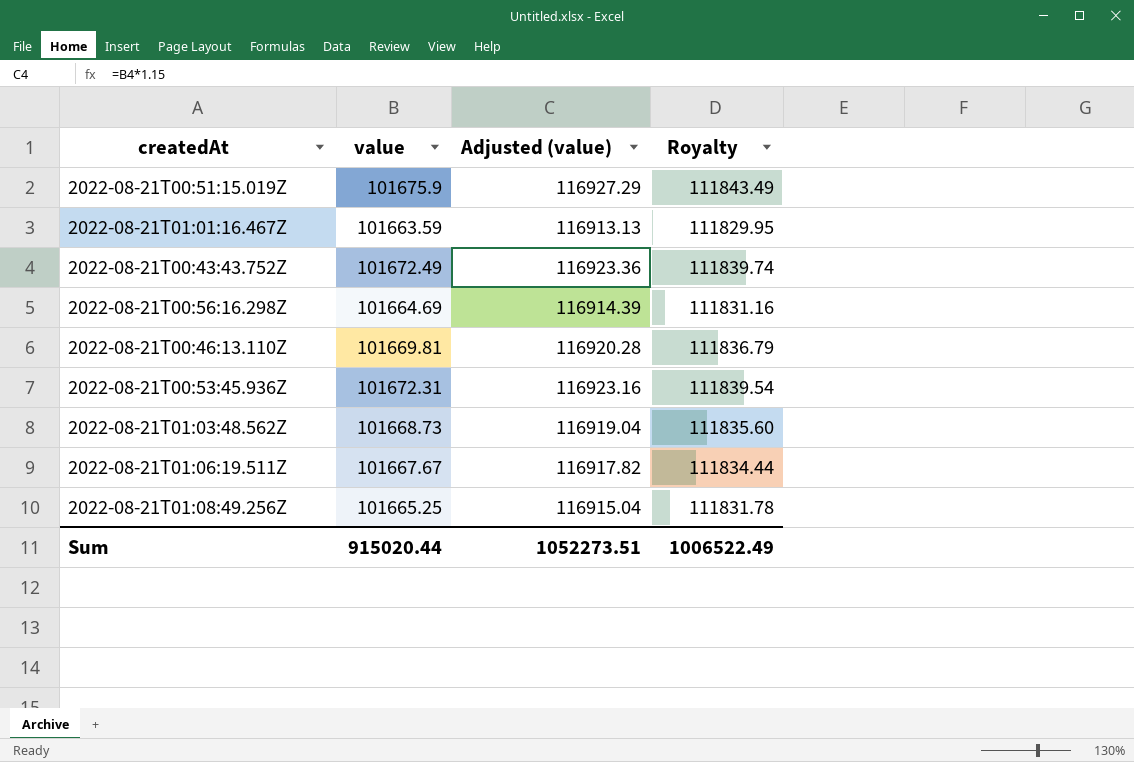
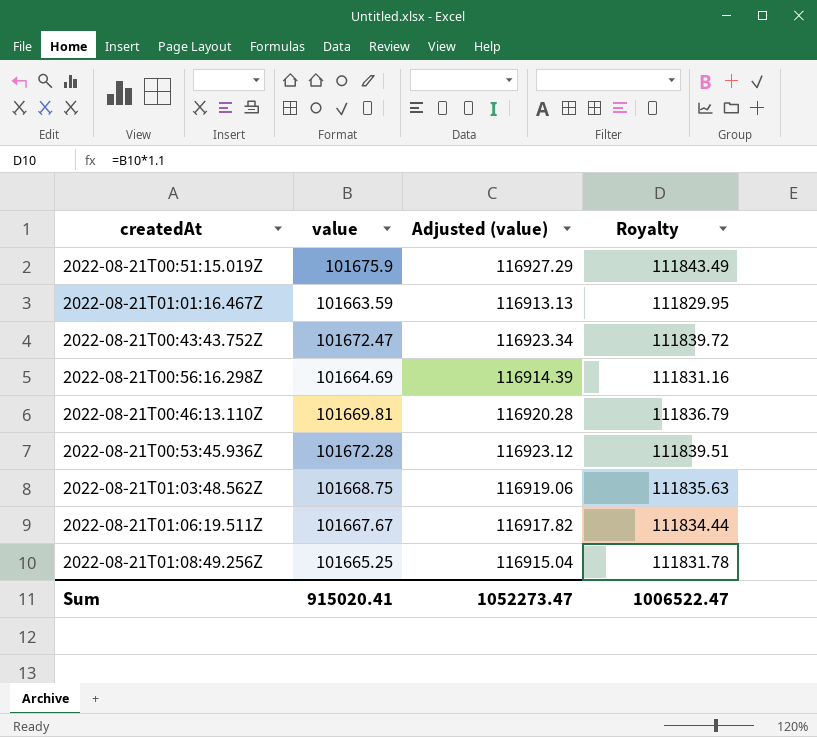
2022-08-21T00:43:43.752Z | value: 101672.49 -> 101672.47
2022-08-21T00:43:43.752Z | Adjusted (value): 116923.36 -> 116923.34
2022-08-21T00:43:43.752Z | Royalty: 111839.74 -> 111839.72
2022-08-21T00:53:45.936Z | value: 101672.31 -> 101672.28
2022-08-21T00:53:45.936Z | Adjusted (value): 116923.16 -> 116923.12
2022-08-21T00:53:45.936Z | Royalty: 111839.54 -> 111839.51
2022-08-21T01:03:48.562Z | value: 101668.73 -> 101668.75
2022-08-21T01:03:48.562Z | Adjusted (value): 116919.04 -> 116919.06
2022-08-21T01:03:48.562Z | Royalty: 111835.60 -> 111835.63
Sum | value: 915020.44 -> 915020.41
Sum | Adjusted (value): 1052273.51 -> 1052273.47
Sum | Royalty: 1006522.49 -> 1006522.47

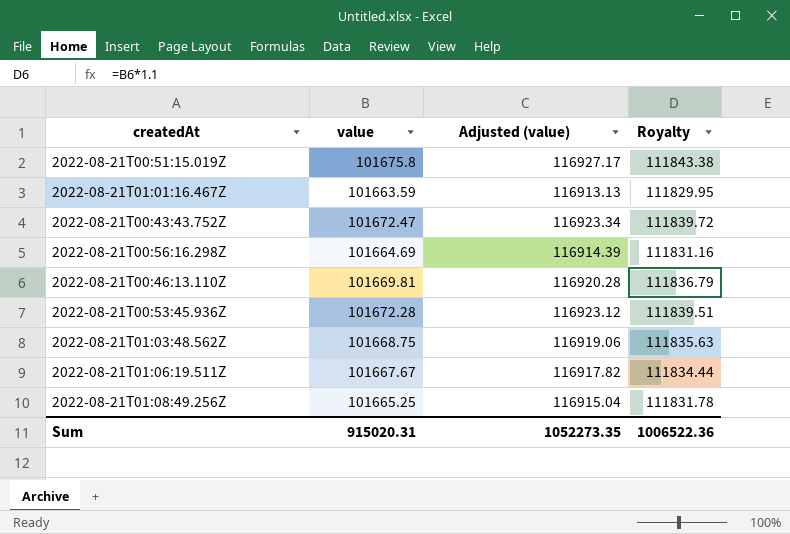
2022-08-21T00:51:15.019Z | value: 101675.9 -> 101675.8
2022-08-21T00:51:15.019Z | Adjusted (value): 116927.29 -> 116927.17
2022-08-21T00:51:15.019Z | Royalty: 111843.49 -> 111843.38
Sum | value: 915020.41 -> 915020.31
Sum | Adjusted (value): 1052273.47 -> 1052273.35
Sum | Royalty: 1006522.47 -> 1006522.36

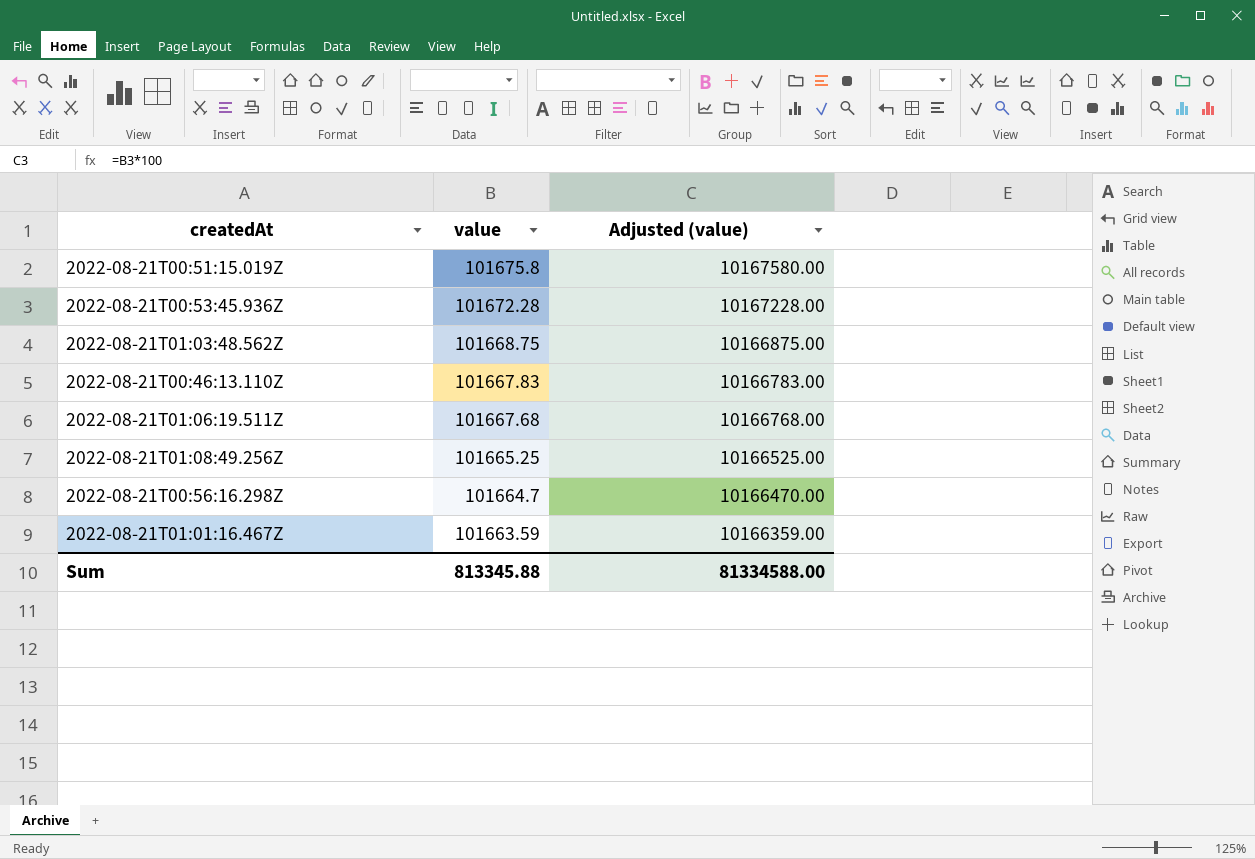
row order: none -> value descending
column Royalty | formula: [value] * 1.1 -> none
column Adjusted (value) | formula: [value] * 1.15 -> [value] * 100
row 2022-08-21T00:43:43.752Z: 101672.47 | 116923.34 | 111839.72 -> none
2022-08-21T00:46:13.110Z | value: 101669.81 -> 101667.83
2022-08-21T01:06:19.511Z | value: 101667.67 -> 101667.68
2022-08-21T00:56:16.298Z | value: 101664.69 -> 101664.7
Sum | value: 915020.31 -> 813345.88
Sum | Adjusted (value): 1052273.35 -> 81334588.00

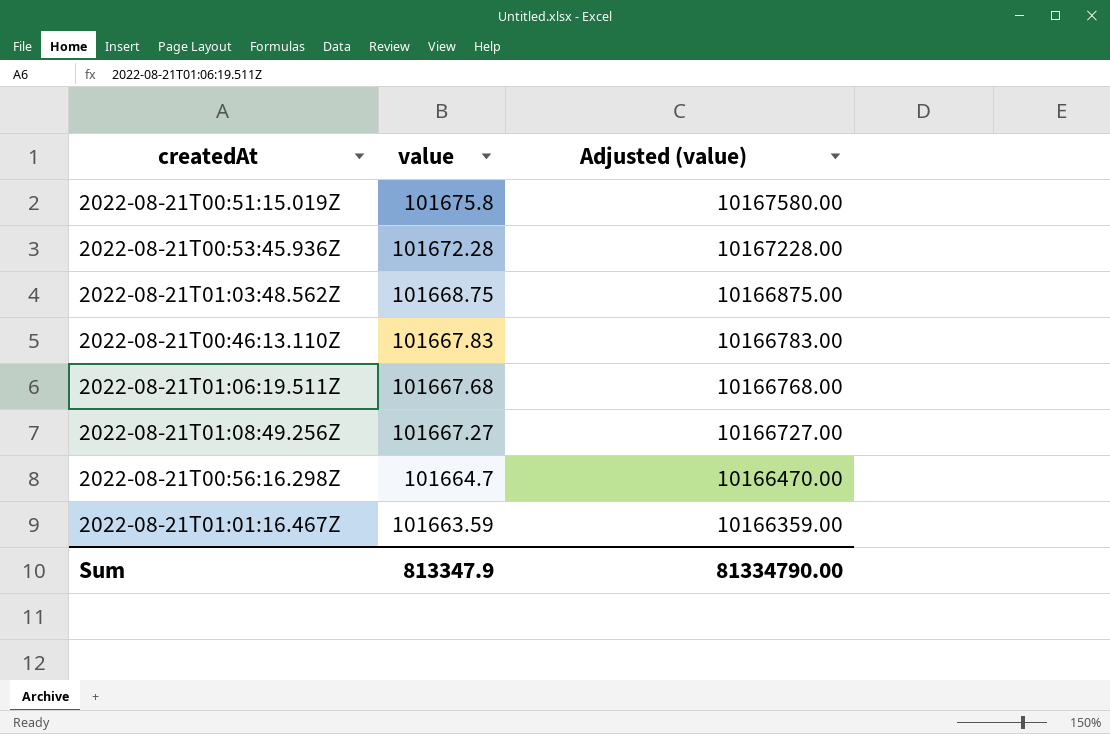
2022-08-21T01:08:49.256Z | value: 101665.25 -> 101667.27
2022-08-21T01:08:49.256Z | Adjusted (value): 10166525.00 -> 10166727.00
Sum | value: 813345.88 -> 813347.9
Sum | Adjusted (value): 81334588.00 -> 81334790.00

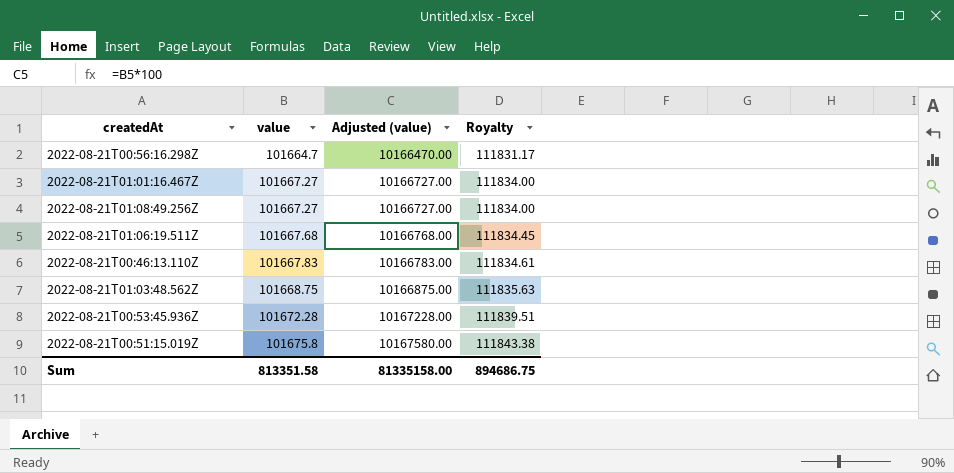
row order: value descending -> value ascending
column Royalty | formula: none -> [value] * 1.1
2022-08-21T01:01:16.467Z | value: 101663.59 -> 101667.27
2022-08-21T01:01:16.467Z | Adjusted (value): 10166359.00 -> 10166727.00
Sum | value: 813347.9 -> 813351.58
Sum | Adjusted (value): 81334790.00 -> 81335158.00

